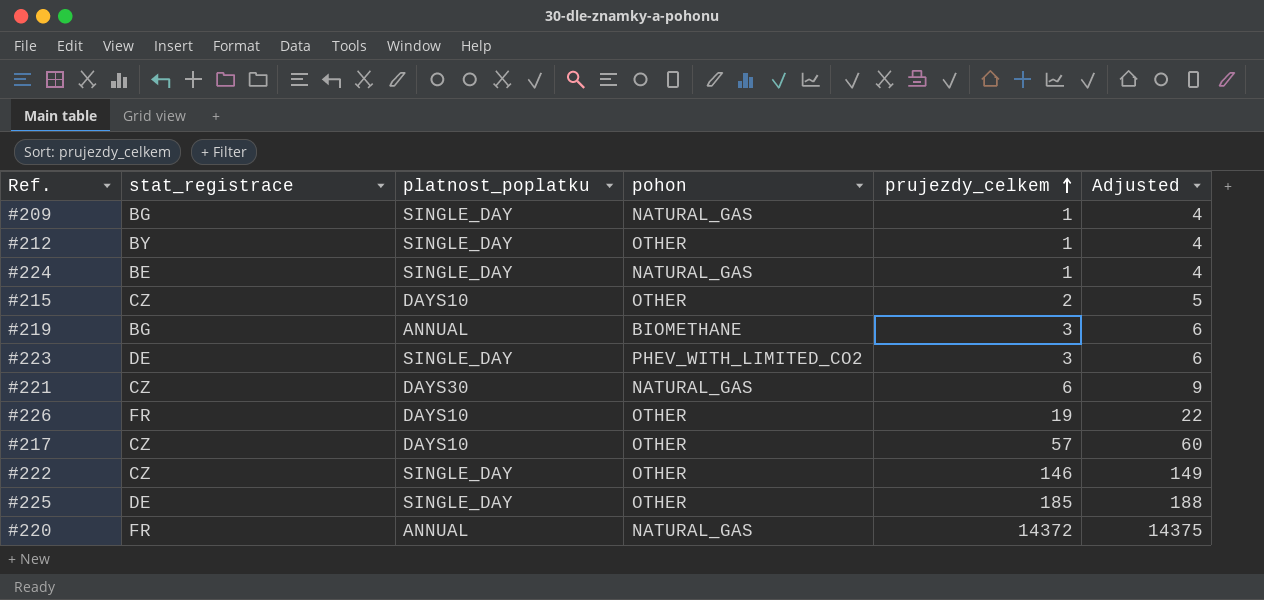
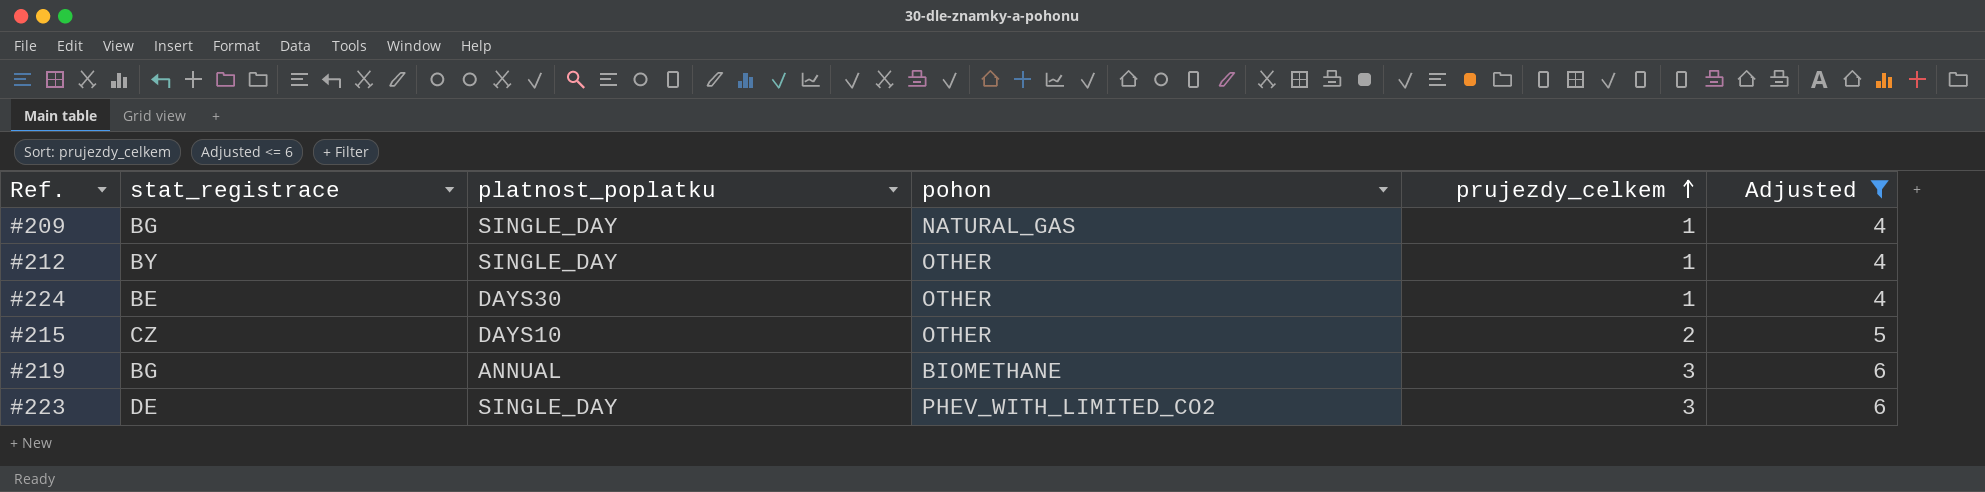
filter: none -> Adjusted <= 6
#224 | platnost_poplatku: SINGLE_DAY -> DAYS30
#224 | pohon: NATURAL_GAS -> OTHER

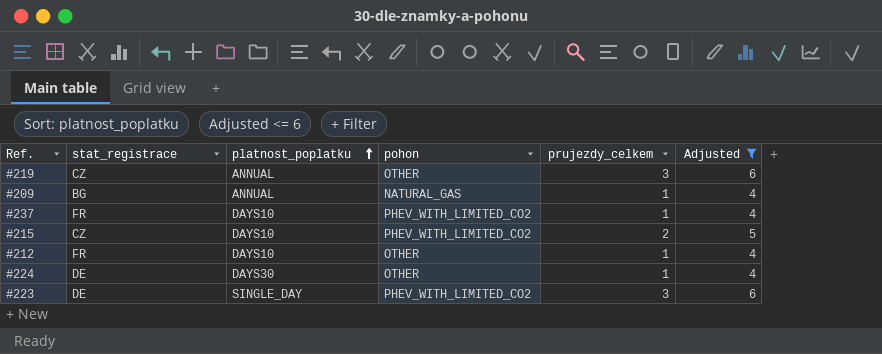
row order: prujezdy_celkem ascending -> platnost_poplatku ascending
#219 | stat_registrace: BG -> CZ
#219 | pohon: BIOMETHANE -> OTHER
#209 | platnost_poplatku: SINGLE_DAY -> ANNUAL
row #237: none -> FR | DAYS10 | PHEV_WITH_LIMITED_CO2 | 1 | 4
#215 | pohon: OTHER -> PHEV_WITH_LIMITED_CO2
#212 | stat_registrace: BY -> FR
#212 | platnost_poplatku: SINGLE_DAY -> DAYS10
#224 | stat_registrace: BE -> DE

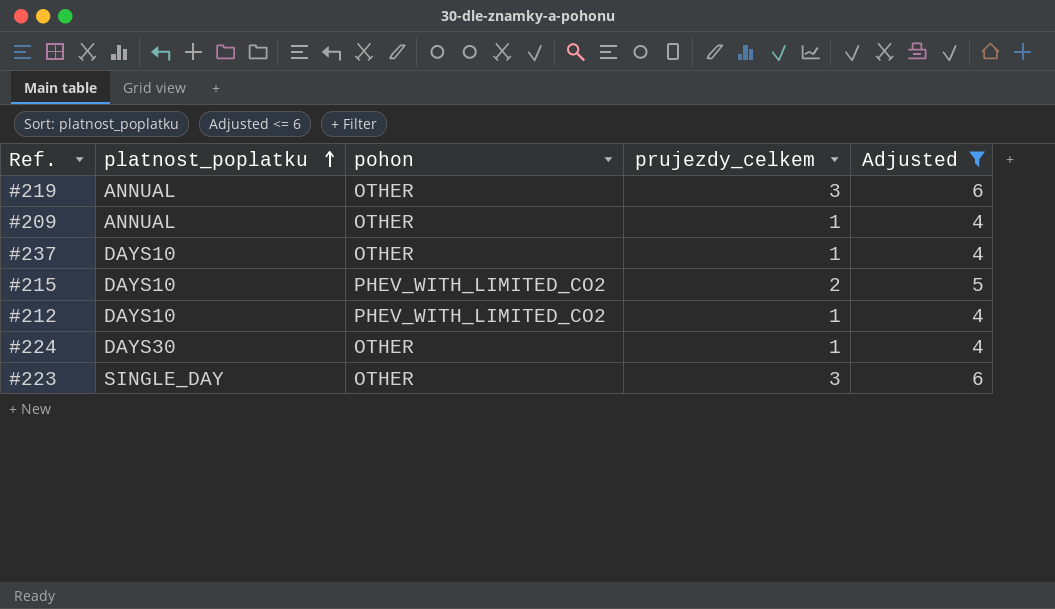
column stat_registrace | position: 2 -> none
#209 | pohon: NATURAL_GAS -> OTHER
#237 | pohon: PHEV_WITH_LIMITED_CO2 -> OTHER
#212 | pohon: OTHER -> PHEV_WITH_LIMITED_CO2
#223 | pohon: PHEV_WITH_LIMITED_CO2 -> OTHER

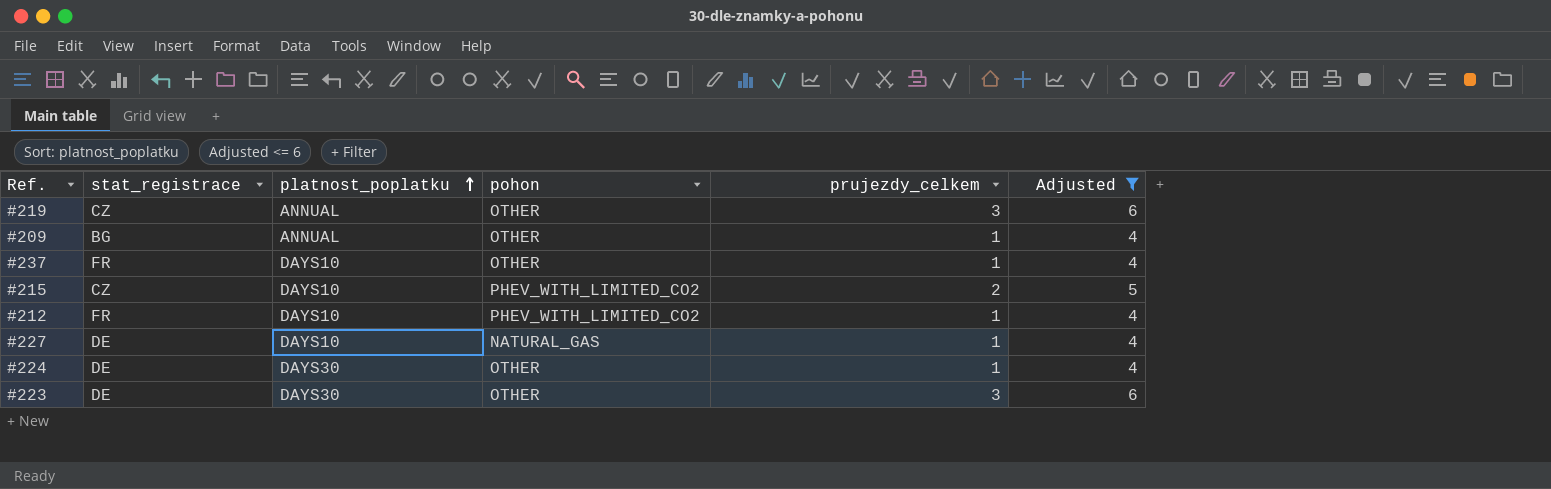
column stat_registrace | position: none -> 2
row #227: none -> DE | DAYS10 | NATURAL_GAS | 1 | 4
#223 | platnost_poplatku: SINGLE_DAY -> DAYS30

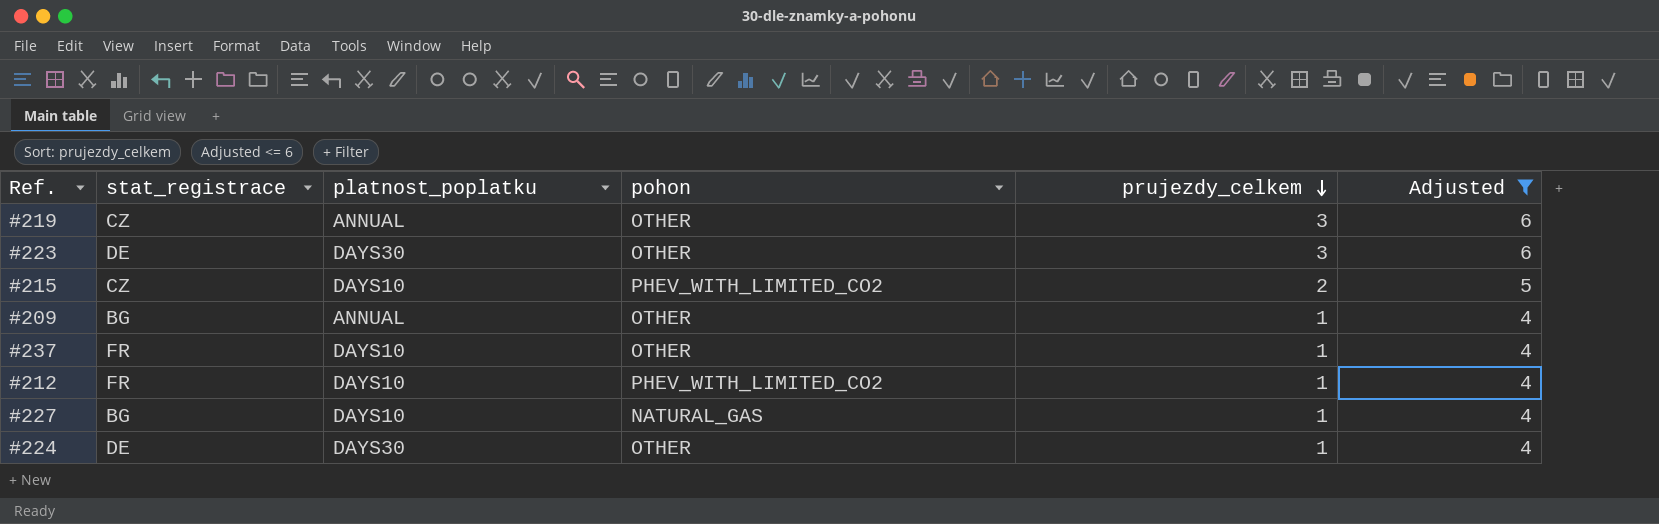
row order: platnost_poplatku ascending -> prujezdy_celkem descending
#227 | stat_registrace: DE -> BG

